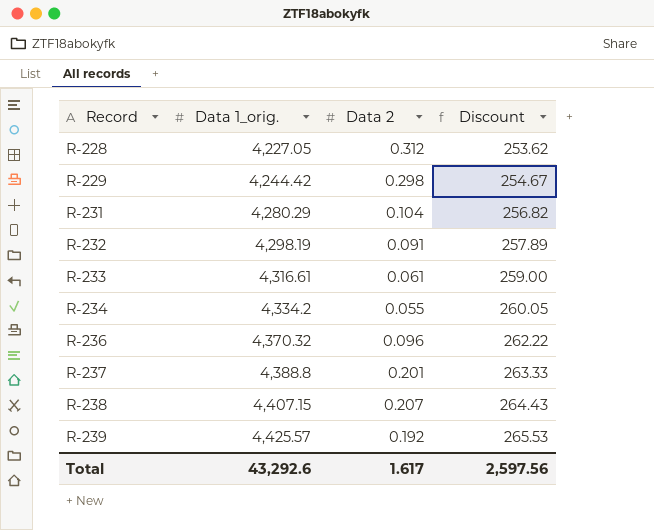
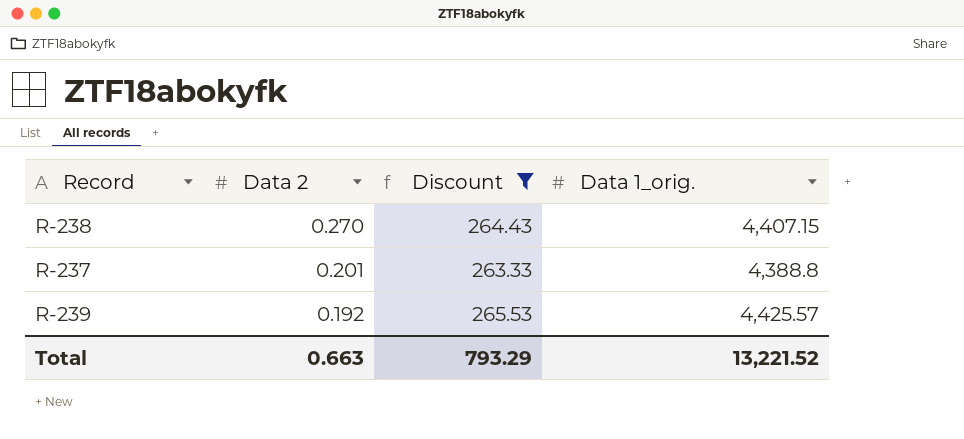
filter: none -> Discount >= 263.33
row order: Record ascending -> Data 2 descending
column Data 1_orig. | position: 2 -> 4
R-238 | Data 2: 0.207 -> 0.270
Total | Data 2: 1.617 -> 0.663
Total | Discount: 2,597.56 -> 793.29
Total | Data 1_orig.: 43,292.6 -> 13,221.52

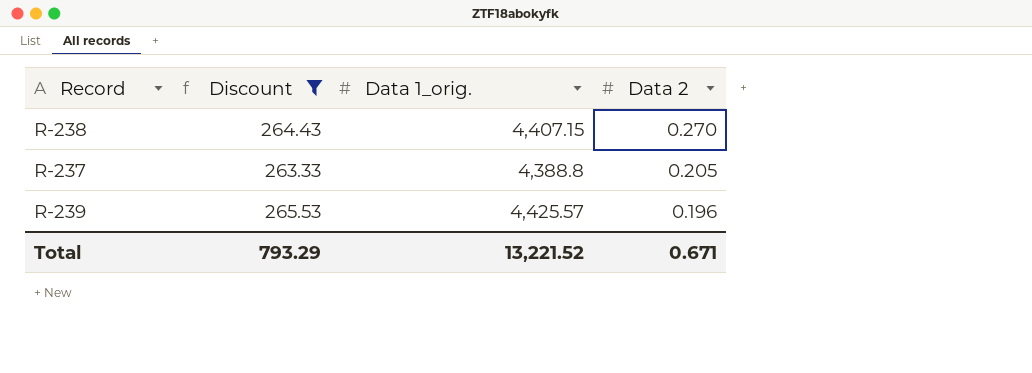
column Data 2 | position: 2 -> 4
R-237 | Data 2: 0.201 -> 0.205
R-239 | Data 2: 0.192 -> 0.196
Total | Data 2: 0.663 -> 0.671

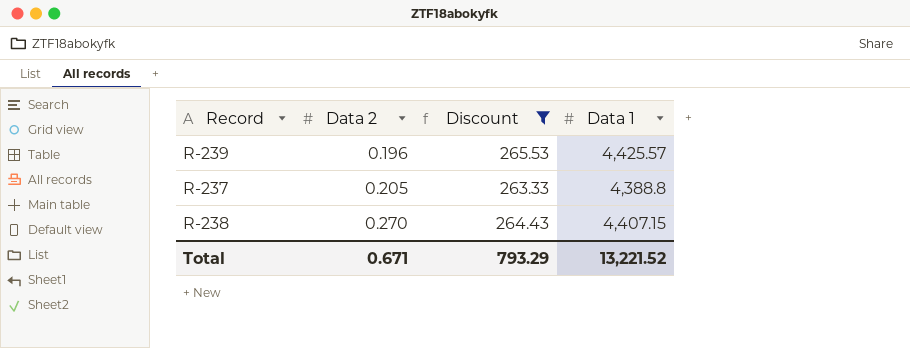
row order: Data 2 descending -> Data 2 ascending
column Data 2 | position: 4 -> 2
column name: Data 1_orig. -> Data 1

